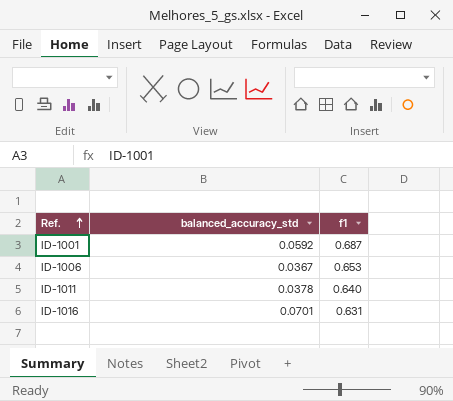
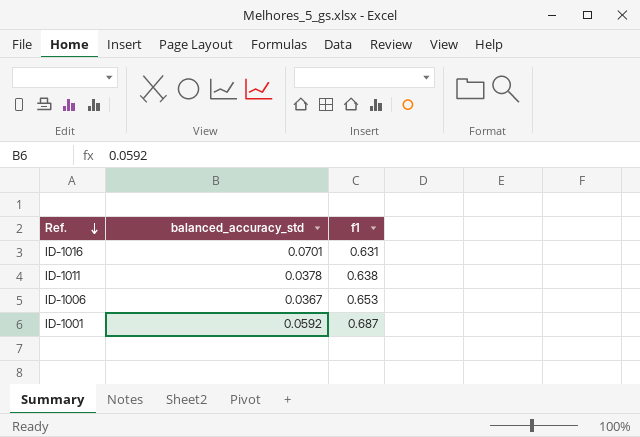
row order: Ref. ascending -> Ref. descending
ID-1011 | f1: 0.640 -> 0.638

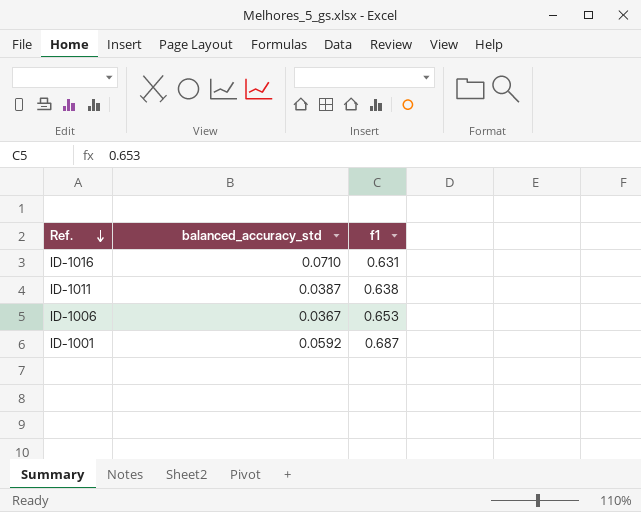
ID-1016 | balanced_accuracy_std: 0.0701 -> 0.0710
ID-1011 | balanced_accuracy_std: 0.0378 -> 0.0387

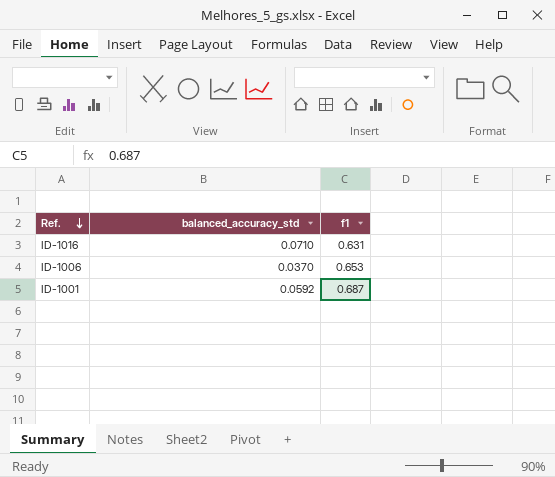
row ID-1011: 0.0387 | 0.638 -> none
ID-1006 | balanced_accuracy_std: 0.0367 -> 0.0370

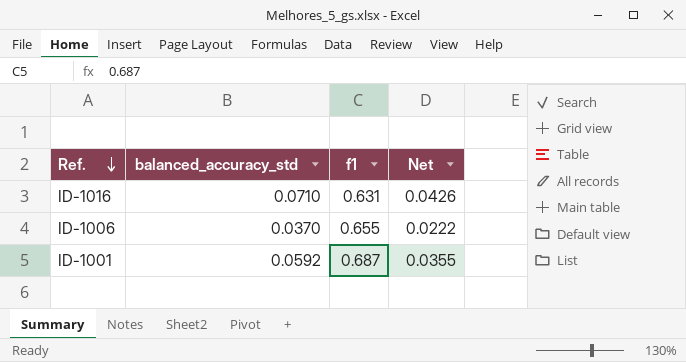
column Net | formula: none -> [balanced_accuracy_std] * 0.6
ID-1006 | f1: 0.653 -> 0.655

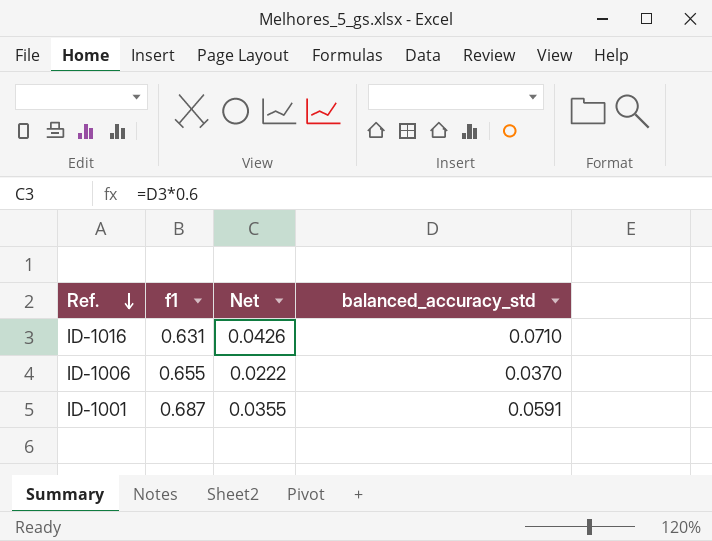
column balanced_accuracy_std | position: 2 -> 4
ID-1001 | balanced_accuracy_std: 0.0592 -> 0.0591

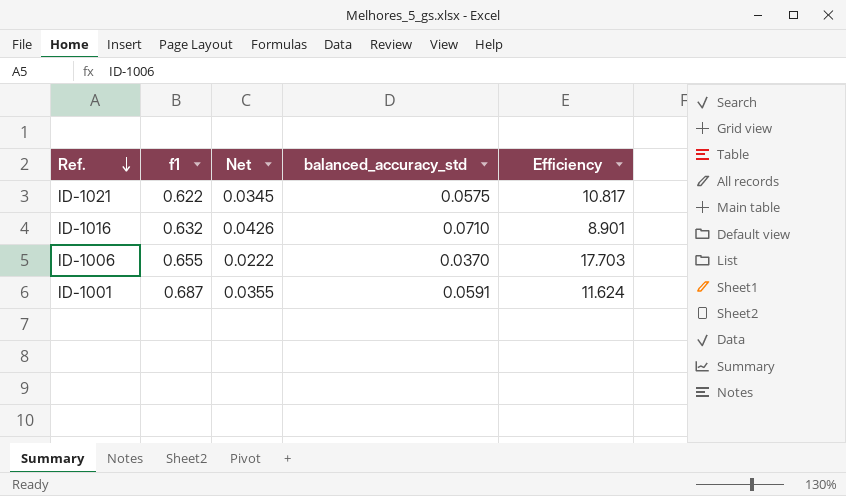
column Efficiency | formula: none -> [f1] / [balanced_accuracy_std]
row ID-1021: none -> 0.622 | 0.0345 | 0.0575 | 10.817
ID-1016 | f1: 0.631 -> 0.632

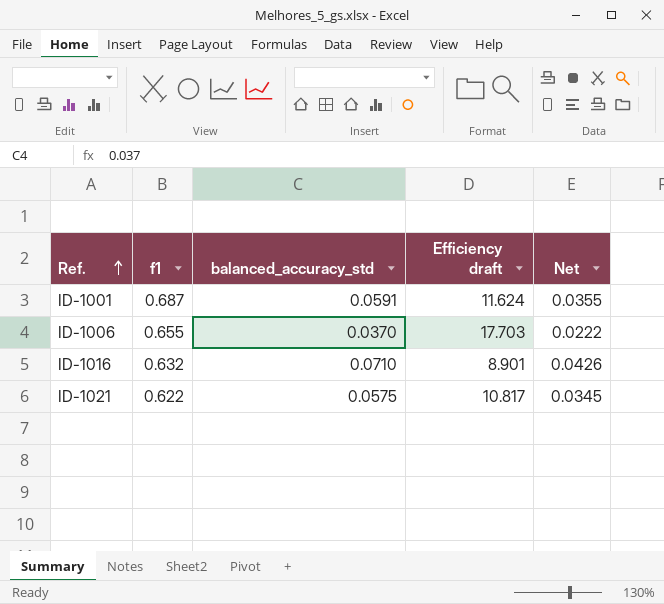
row order: Ref. descending -> Ref. ascending
column name: Efficiency -> Efficiency draft
column Net | position: 3 -> 5

